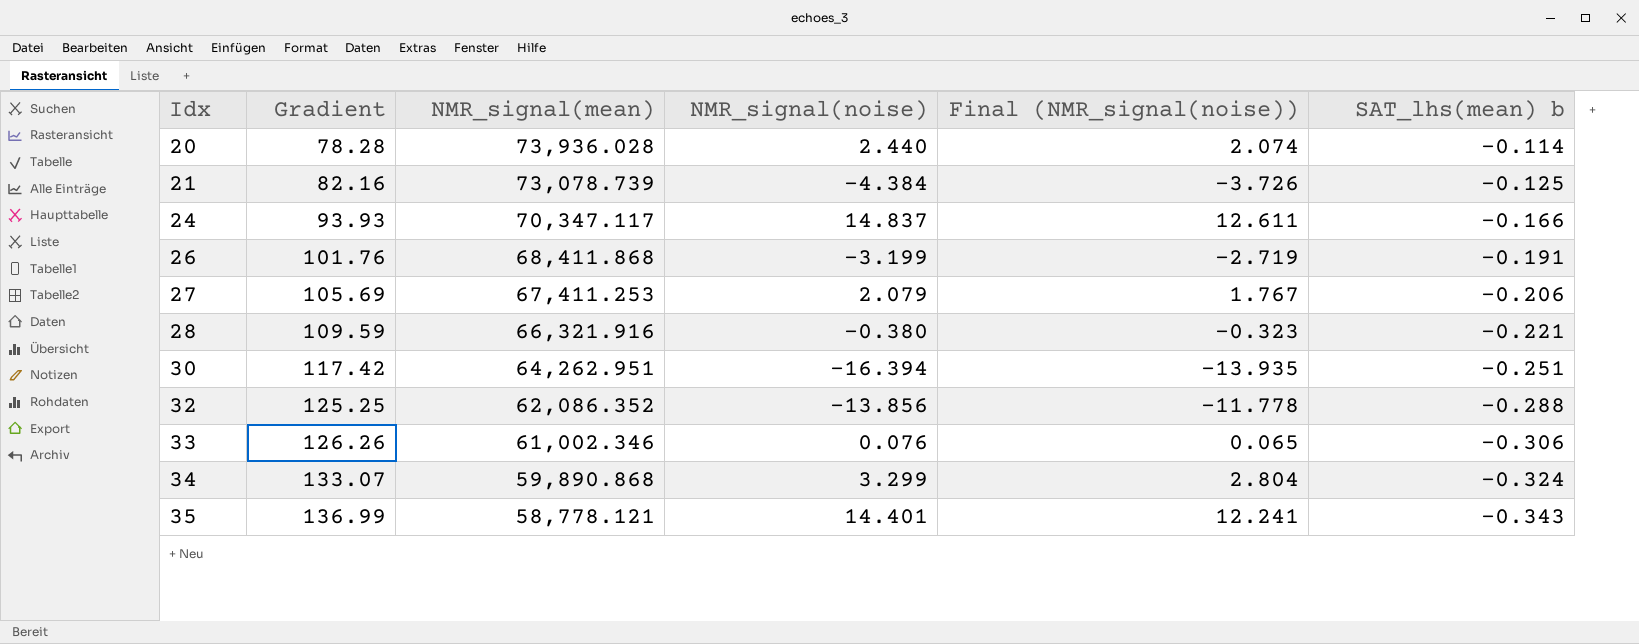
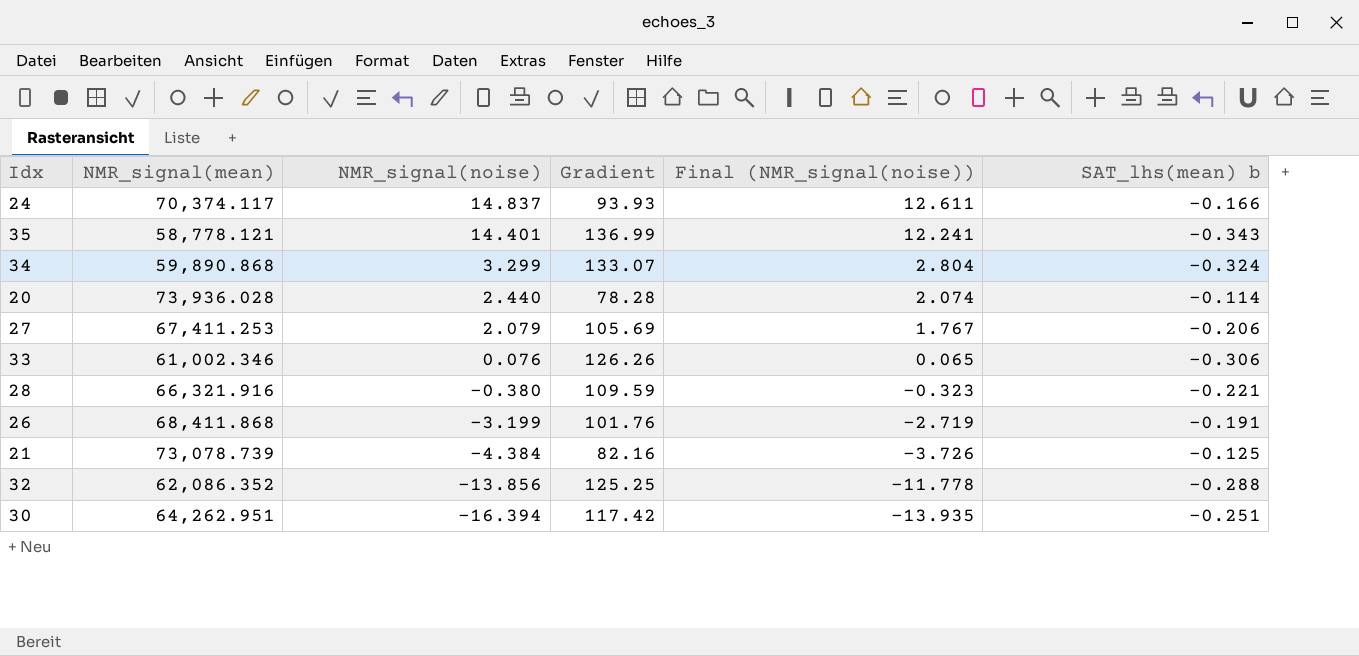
row order: Idx ascending -> NMR_signal(noise) descending
column Gradient | position: 2 -> 4
24 | NMR_signal(mean): 70,347.117 -> 70,374.117

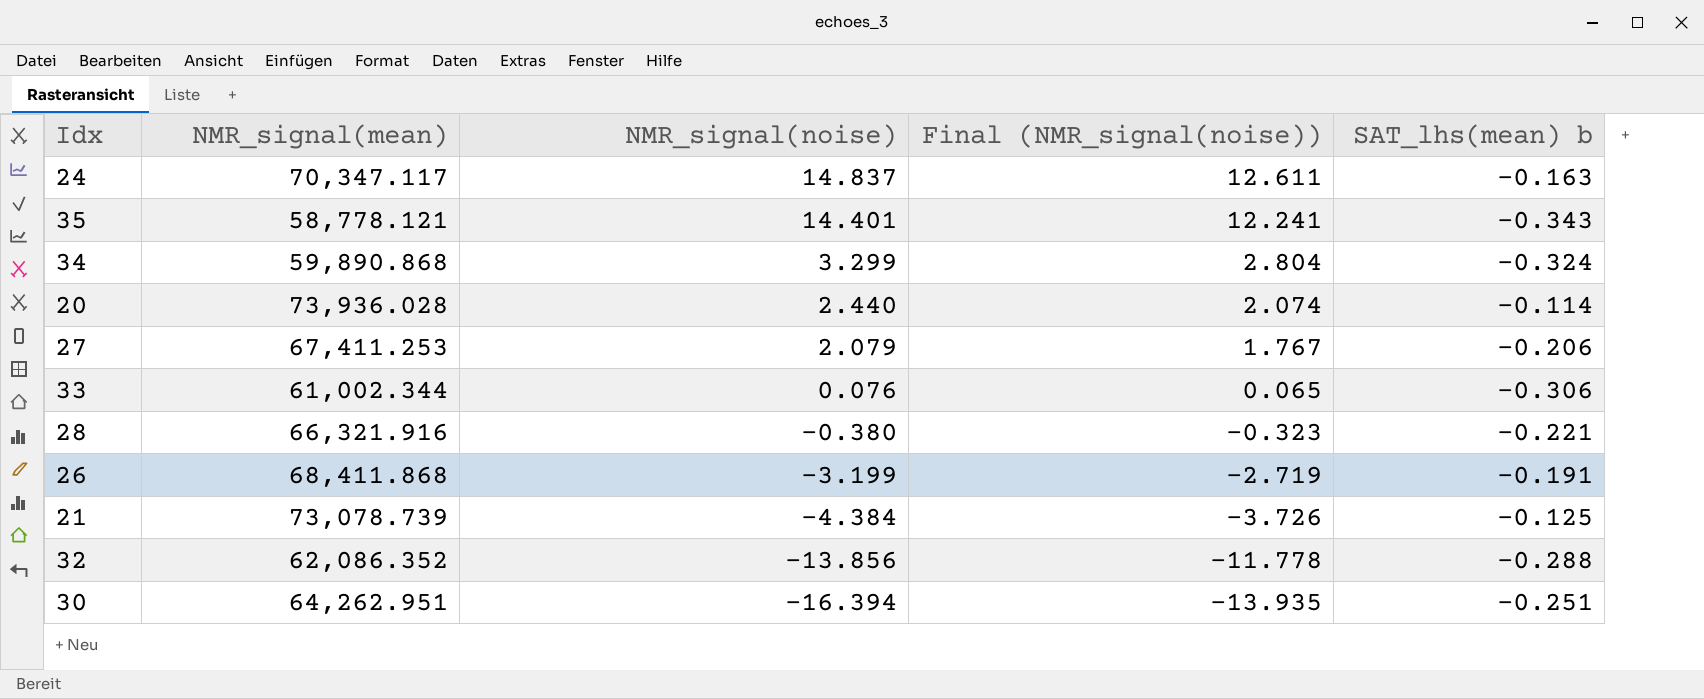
column Gradient | position: 4 -> none
24 | NMR_signal(mean): 70,374.117 -> 70,347.117
24 | SAT_lhs(mean) b: -0.166 -> -0.163
33 | NMR_signal(mean): 61,002.346 -> 61,002.344

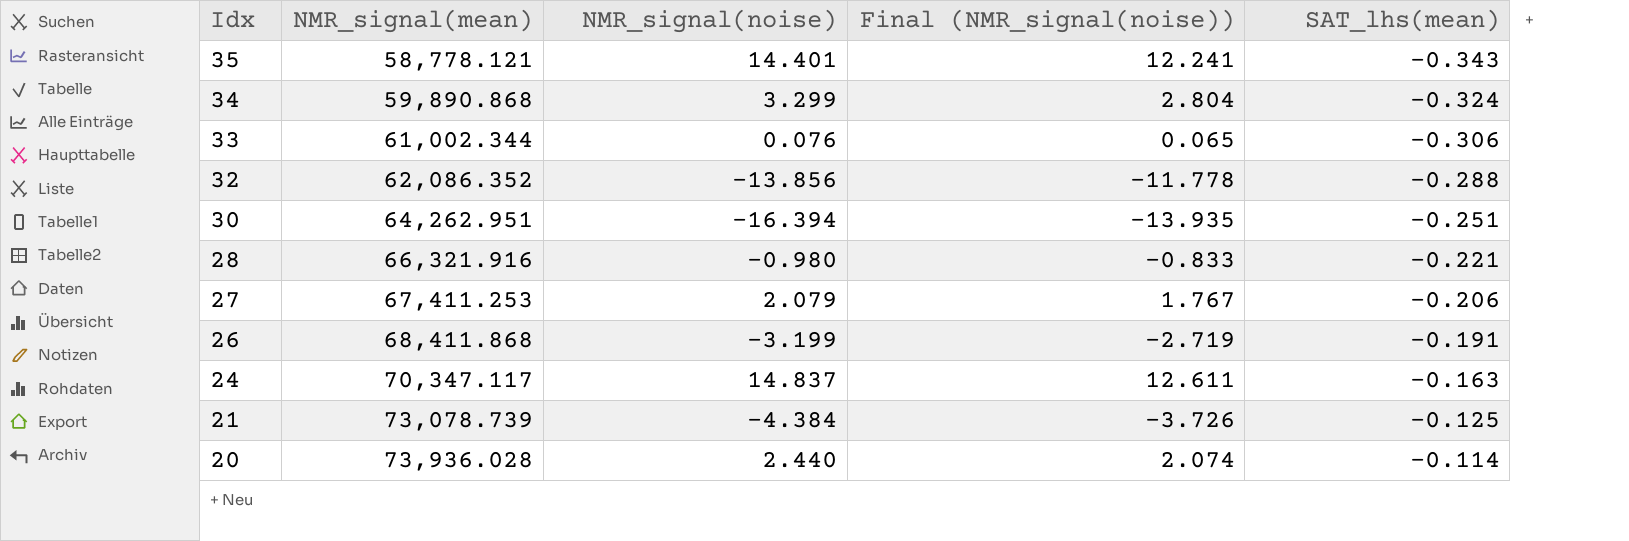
row order: NMR_signal(noise) descending -> Idx descending
column name: SAT_lhs(mean) b -> SAT_lhs(mean)
28 | NMR_signal(noise): -0.380 -> -0.980
28 | Final (NMR_signal(noise)): -0.323 -> -0.833

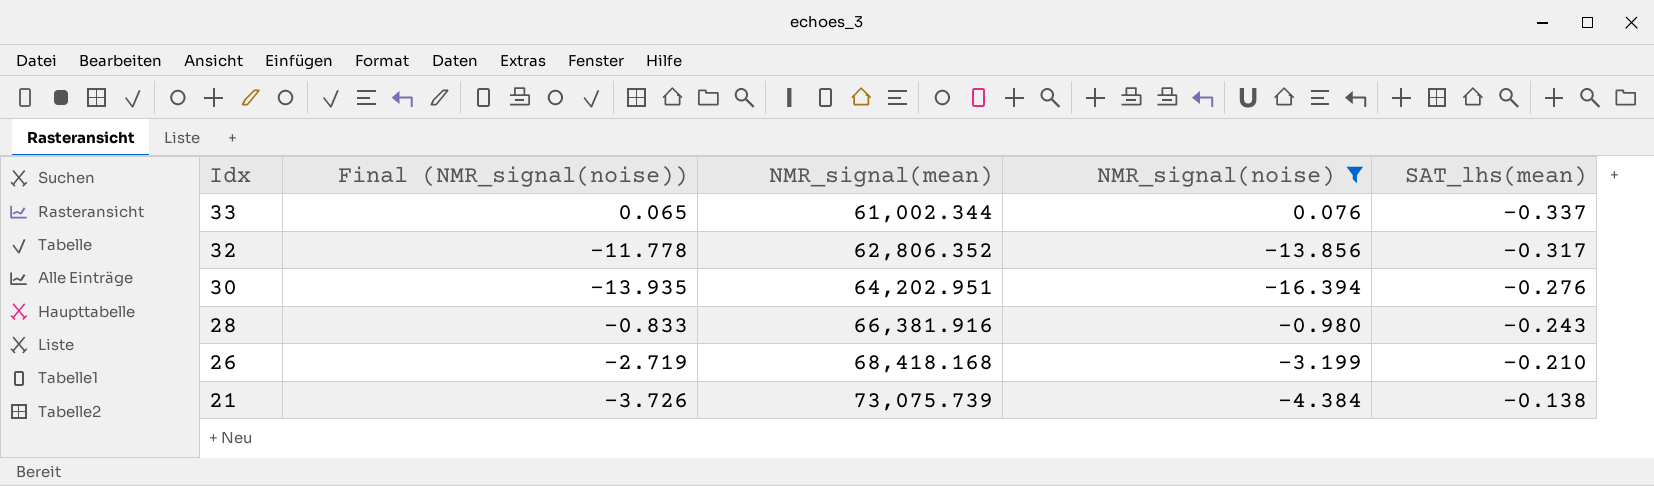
filter: none -> NMR_signal(noise) <= 0.076
column Final (NMR_signal(noise)) | position: 4 -> 2
33 | SAT_lhs(mean): -0.306 -> -0.337
32 | NMR_signal(mean): 62,086.352 -> 62,806.352
32 | SAT_lhs(mean): -0.288 -> -0.317
30 | NMR_signal(mean): 64,262.951 -> 64,202.951
30 | SAT_lhs(mean): -0.251 -> -0.276
28 | NMR_signal(mean): 66,321.916 -> 66,381.916
28 | SAT_lhs(mean): -0.221 -> -0.243
26 | NMR_signal(mean): 68,411.868 -> 68,418.168
26 | SAT_lhs(mean): -0.191 -> -0.210
21 | NMR_signal(mean): 73,078.739 -> 73,075.739
21 | SAT_lhs(mean): -0.125 -> -0.138

